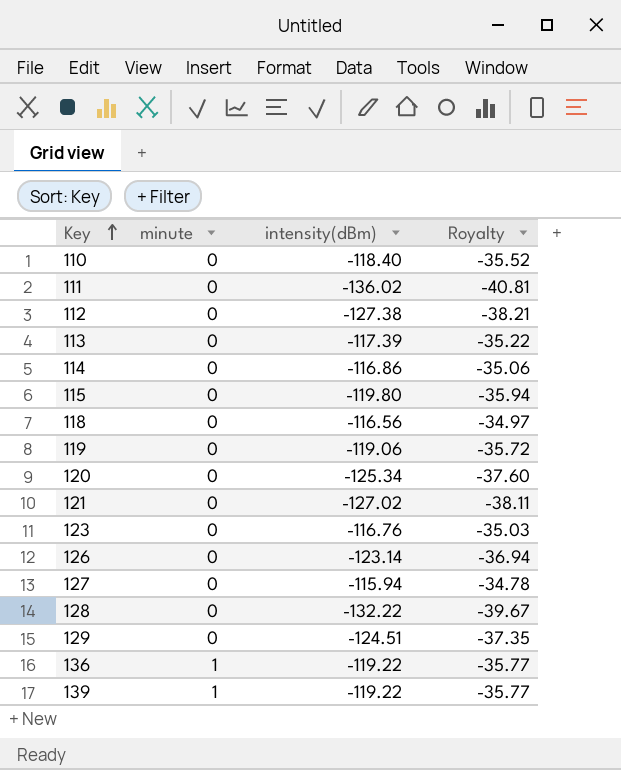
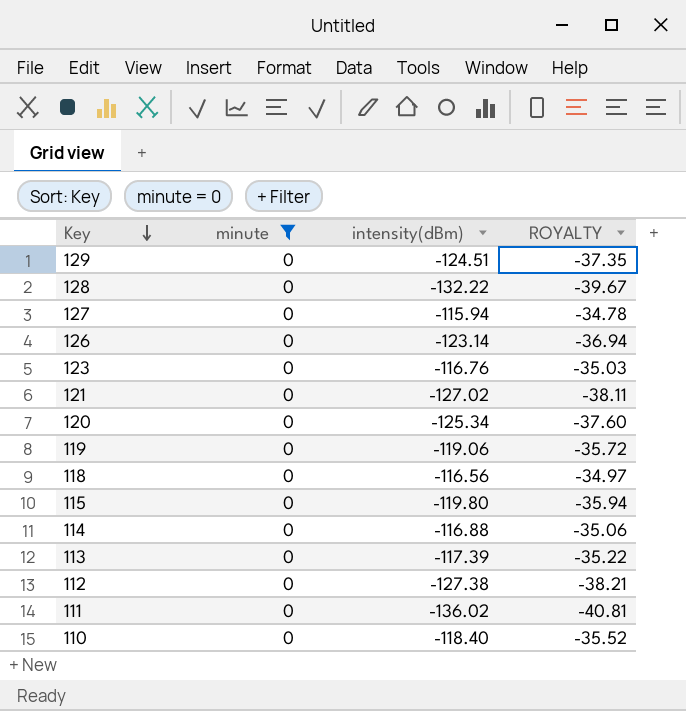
filter: none -> minute = 0
row order: Key ascending -> Key descending
column name: Royalty -> ROYALTY
114 | intensity(dBm): -116.86 -> -116.88

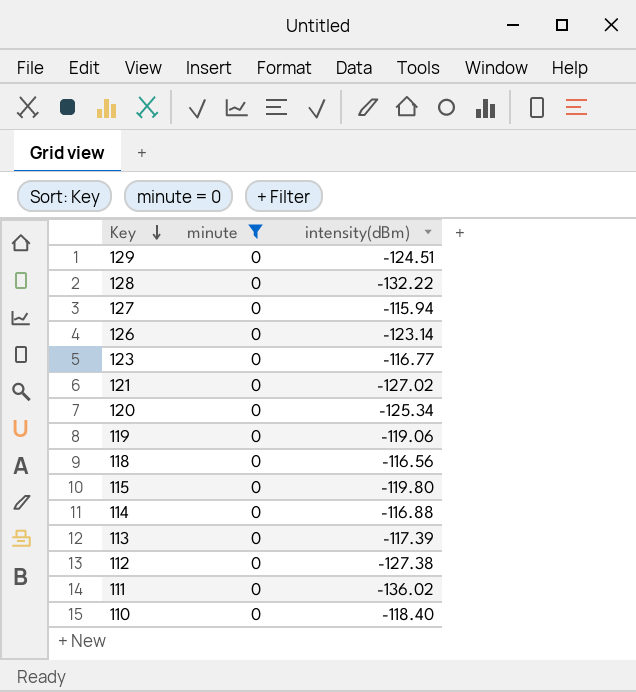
column ROYALTY | formula: [intensity(dBm)] * 0.3 -> none
123 | intensity(dBm): -116.76 -> -116.77

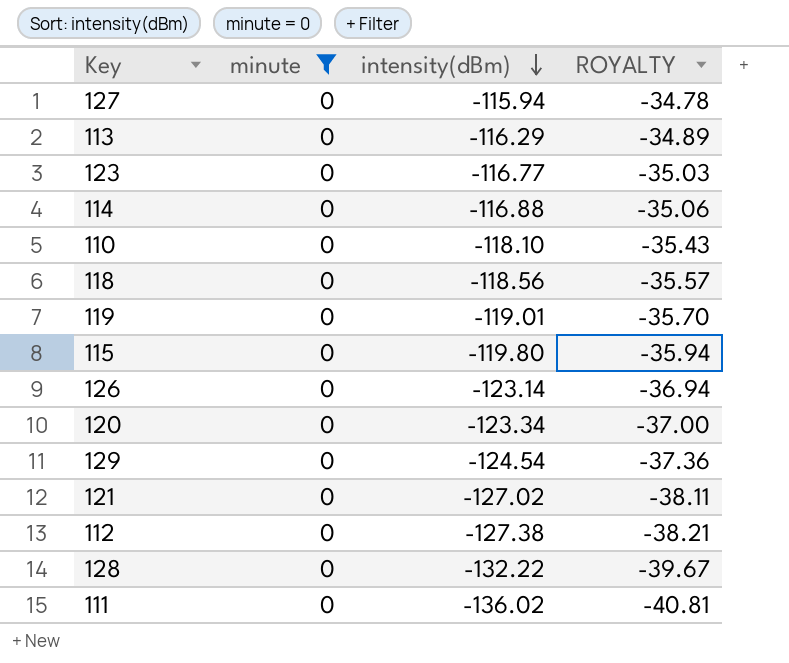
row order: Key descending -> intensity(dBm) descending
column ROYALTY | formula: none -> [intensity(dBm)] * 0.3
113 | intensity(dBm): -117.39 -> -116.29
110 | intensity(dBm): -118.40 -> -118.10
118 | intensity(dBm): -116.56 -> -118.56
119 | intensity(dBm): -119.06 -> -119.01
120 | intensity(dBm): -125.34 -> -123.34
129 | intensity(dBm): -124.51 -> -124.54

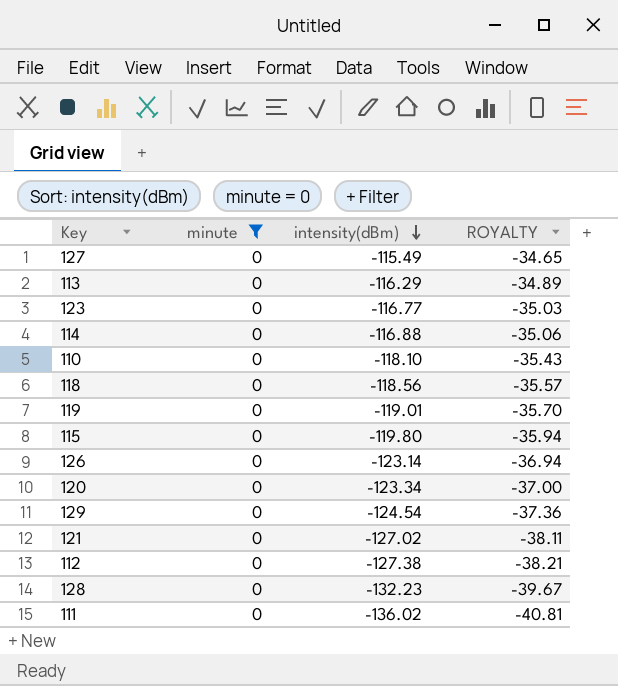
127 | intensity(dBm): -115.94 -> -115.49
127 | ROYALTY: -34.78 -> -34.65
128 | intensity(dBm): -132.22 -> -132.23

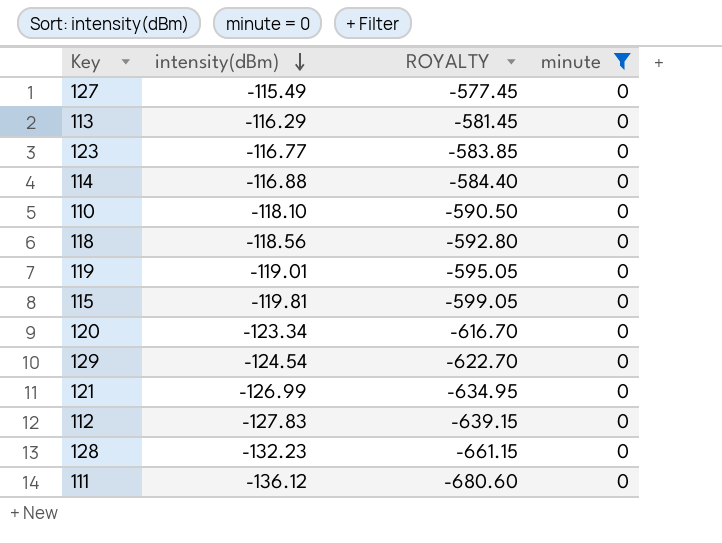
column ROYALTY | formula: [intensity(dBm)] * 0.3 -> [intensity(dBm)] * 5
column minute | position: 2 -> 4
row 126: 0 | -123.14 | -36.94 -> none
115 | intensity(dBm): -119.80 -> -119.81
121 | intensity(dBm): -127.02 -> -126.99
112 | intensity(dBm): -127.38 -> -127.83
111 | intensity(dBm): -136.02 -> -136.12

